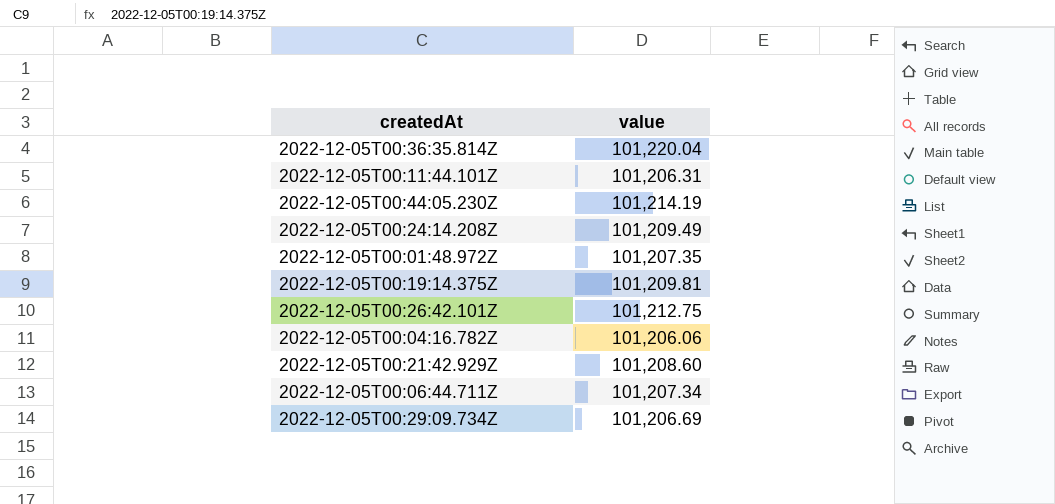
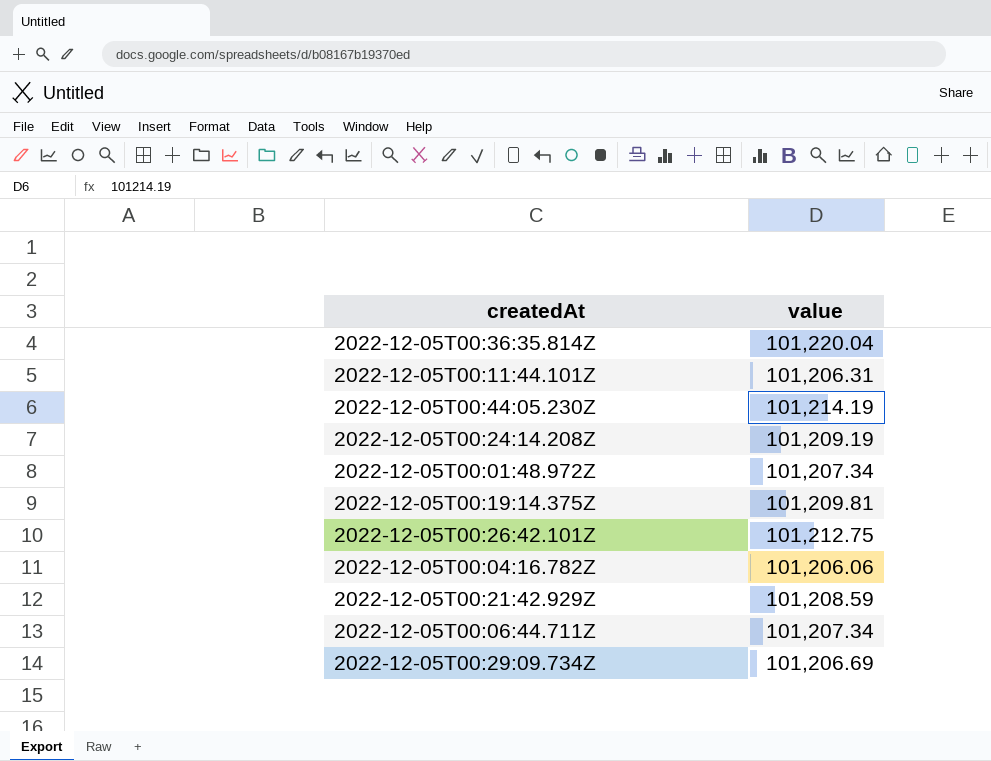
2022-12-05T00:24:14.208Z | value: 101,209.49 -> 101,209.19
2022-12-05T00:01:48.972Z | value: 101,207.35 -> 101,207.34
2022-12-05T00:21:42.929Z | value: 101,208.60 -> 101,208.59

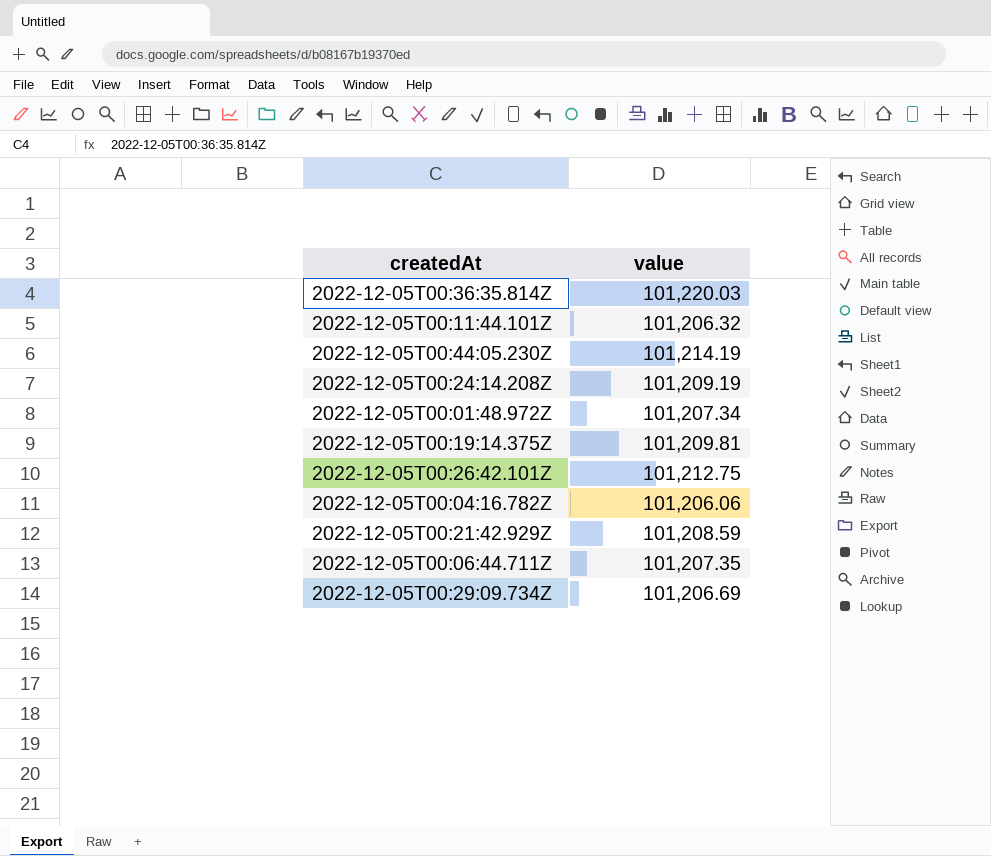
2022-12-05T00:36:35.814Z | value: 101,220.04 -> 101,220.03
2022-12-05T00:11:44.101Z | value: 101,206.31 -> 101,206.32
2022-12-05T00:06:44.711Z | value: 101,207.34 -> 101,207.35

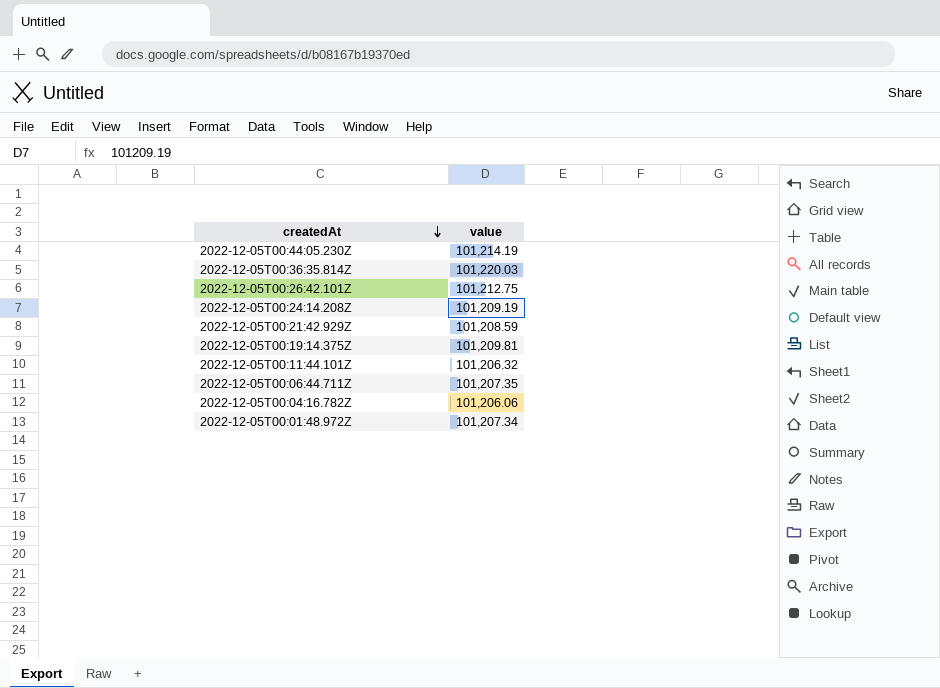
row order: none -> createdAt descending
row 2022-12-05T00:29:09.734Z: 101,206.69 -> none

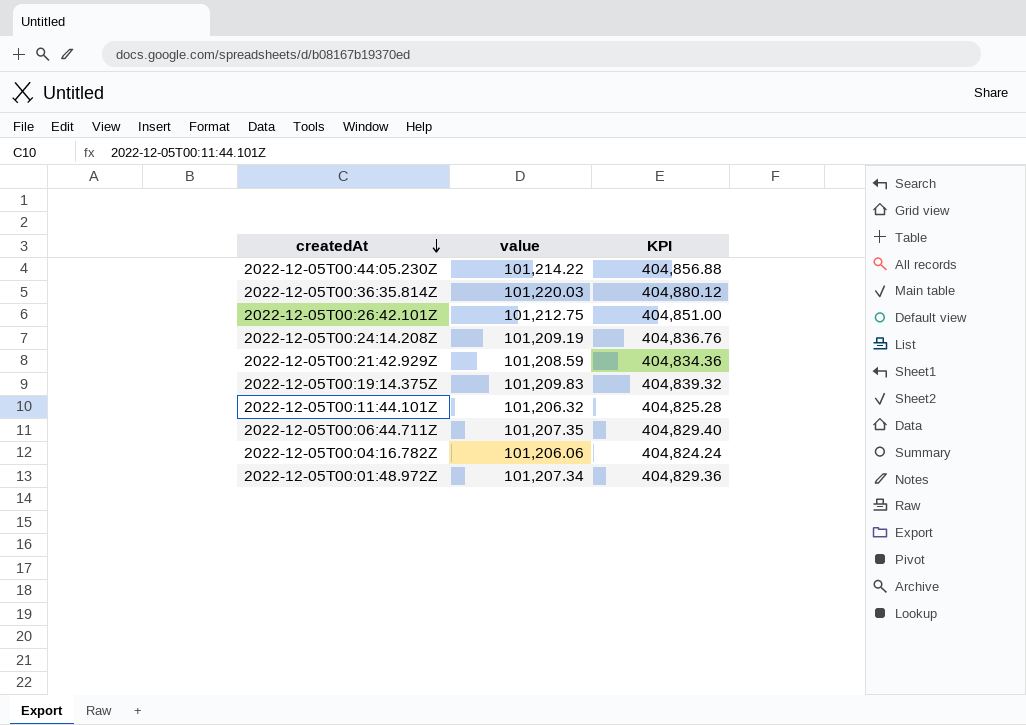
column KPI | formula: none -> [value] * 4
2022-12-05T00:44:05.230Z | value: 101,214.19 -> 101,214.22
2022-12-05T00:19:14.375Z | value: 101,209.81 -> 101,209.83

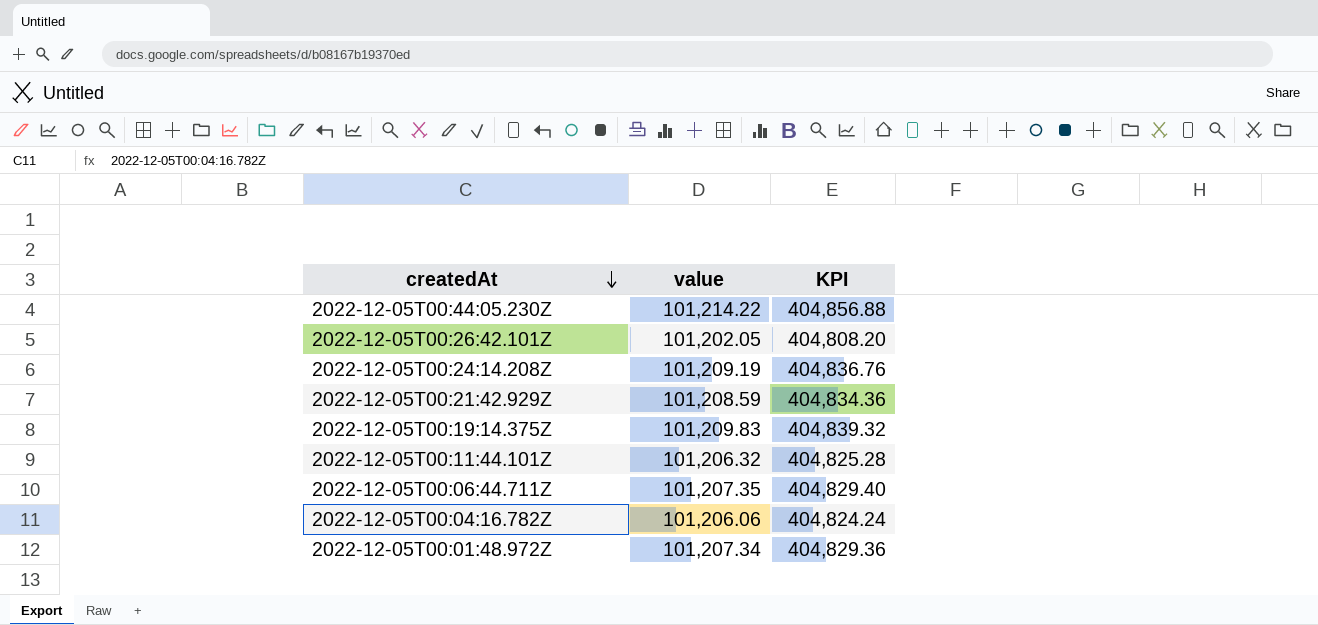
row 2022-12-05T00:36:35.814Z: 101,220.03 | 404,880.12 -> none
2022-12-05T00:26:42.101Z | value: 101,212.75 -> 101,202.05
2022-12-05T00:26:42.101Z | KPI: 404,851.00 -> 404,808.20

